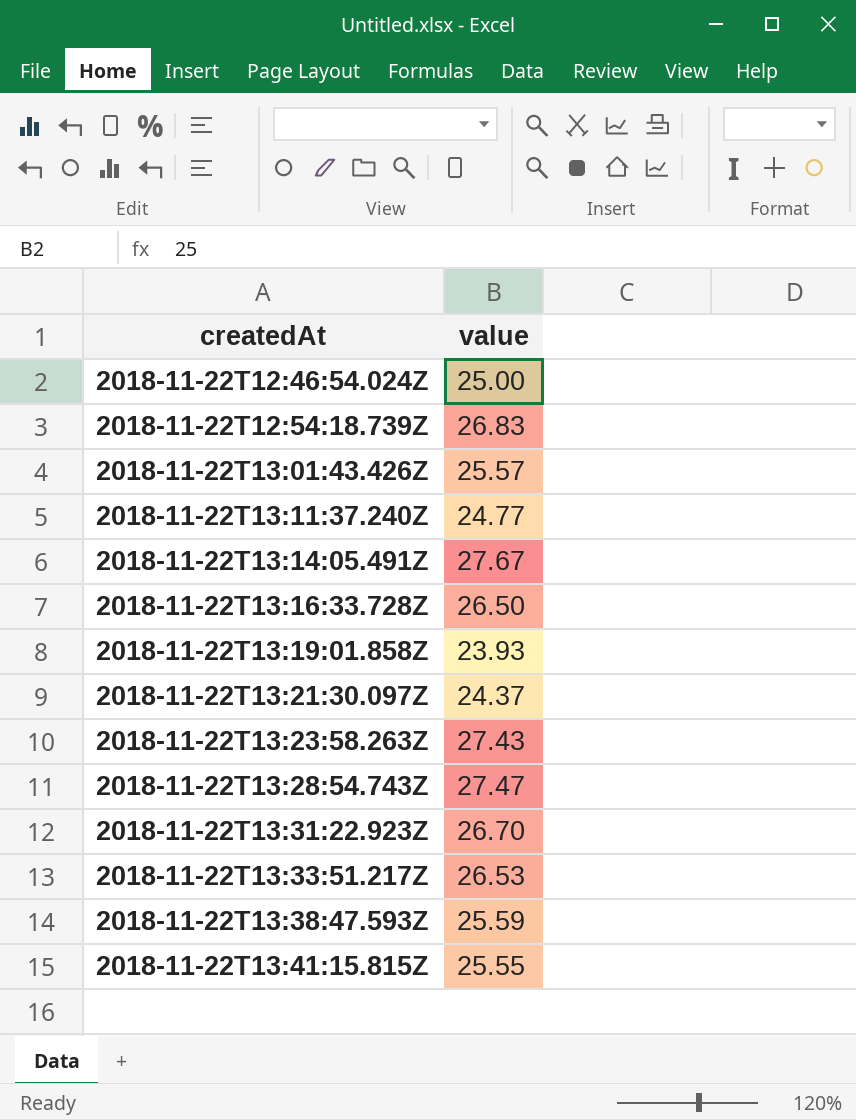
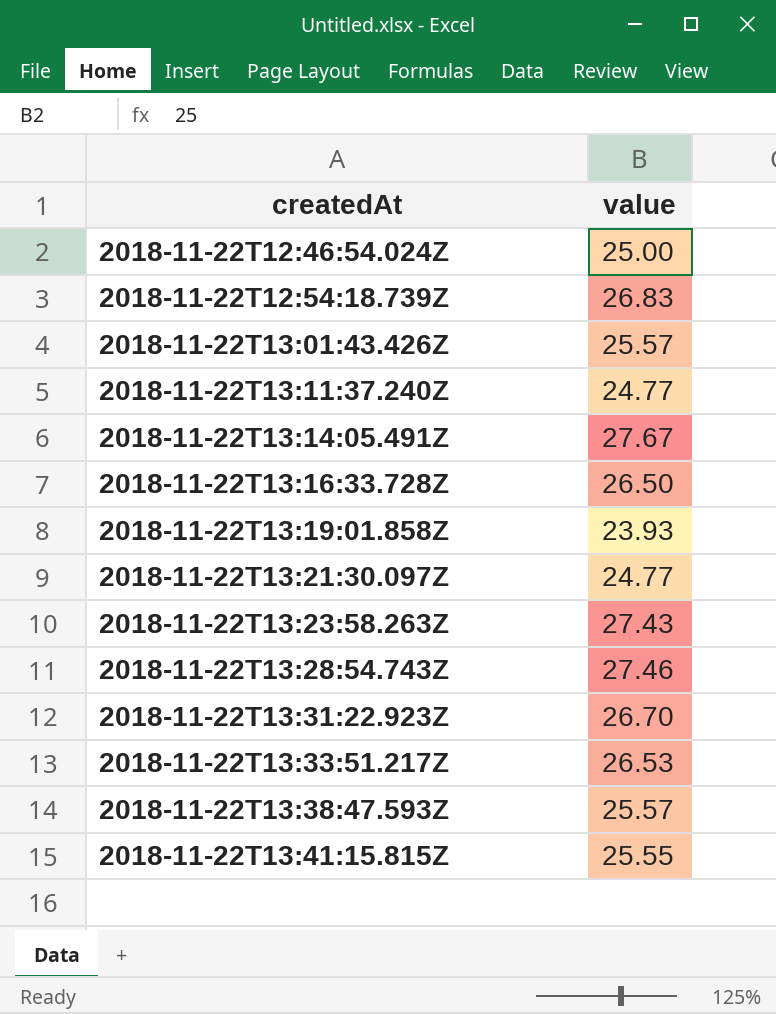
2018-11-22T13:21:30.097Z | value: 24.37 -> 24.77
2018-11-22T13:28:54.743Z | value: 27.47 -> 27.46
2018-11-22T13:38:47.593Z | value: 25.59 -> 25.57

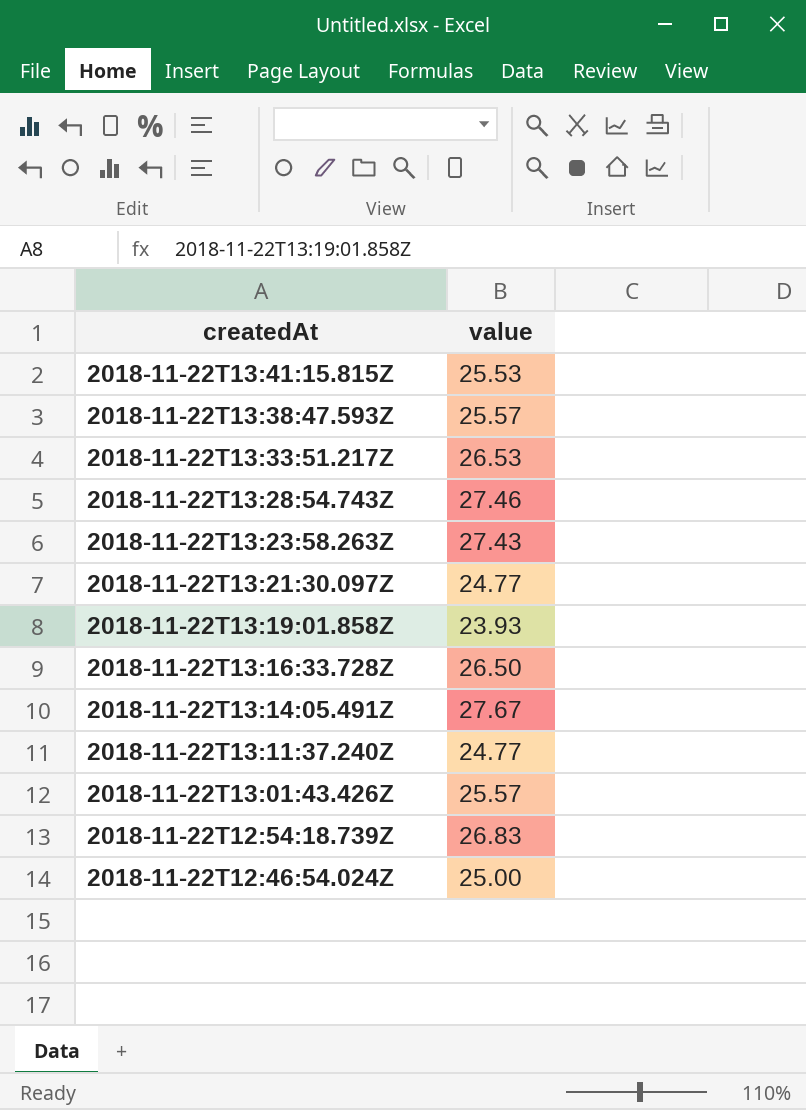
row order: createdAt ascending -> createdAt descending
row 2018-11-22T13:31:22.923Z: 26.70 -> none
2018-11-22T13:41:15.815Z | value: 25.55 -> 25.53

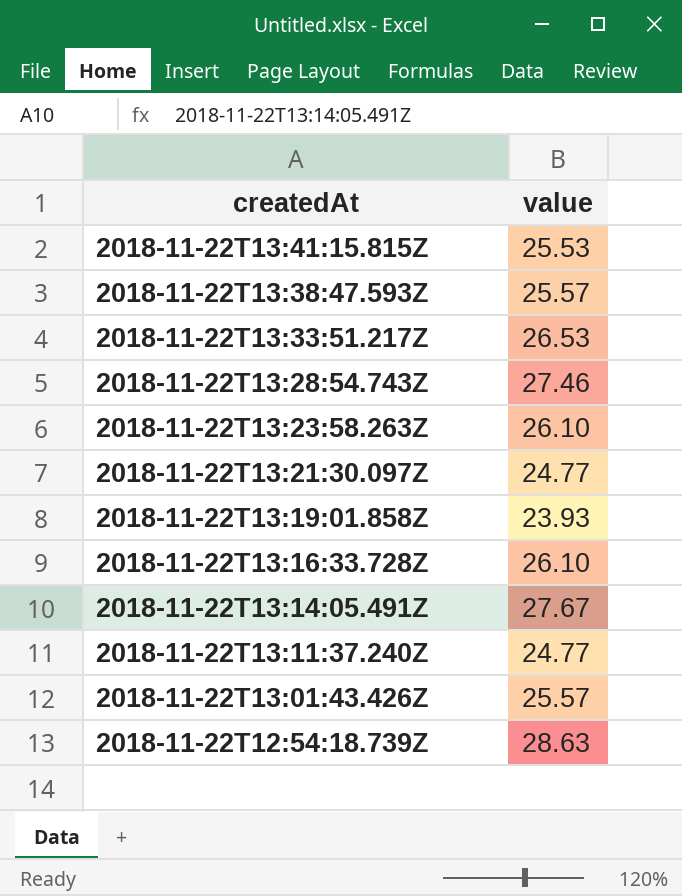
row 2018-11-22T12:46:54.024Z: 25.00 -> none
2018-11-22T13:23:58.263Z | value: 27.43 -> 26.10
2018-11-22T13:16:33.728Z | value: 26.50 -> 26.10
2018-11-22T12:54:18.739Z | value: 26.83 -> 28.63

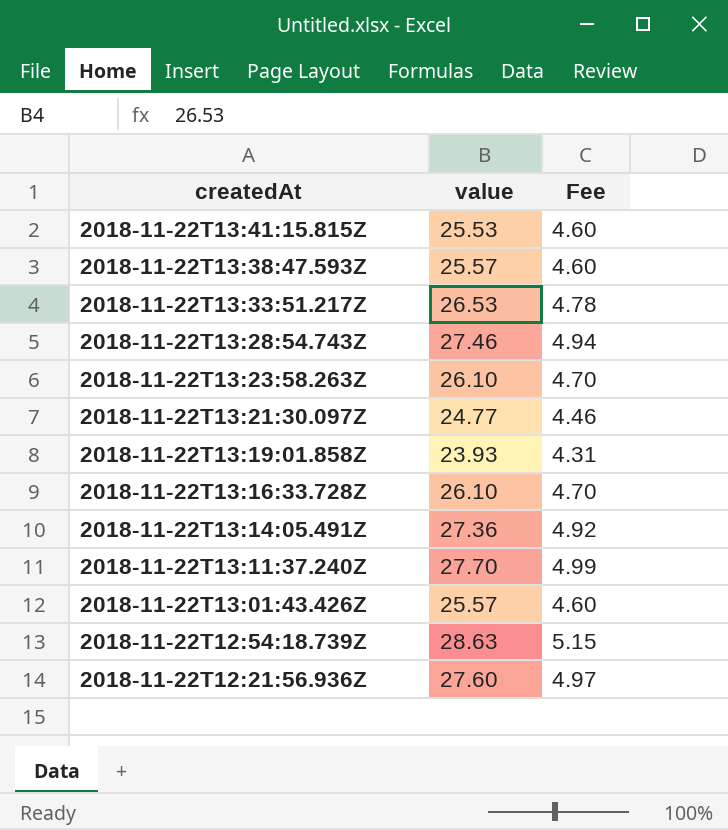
column Fee | formula: none -> [value] * 0.18
2018-11-22T13:14:05.491Z | value: 27.67 -> 27.36
2018-11-22T13:11:37.240Z | value: 24.77 -> 27.70
row 2018-11-22T12:21:56.936Z: none -> 27.60 | 4.97

